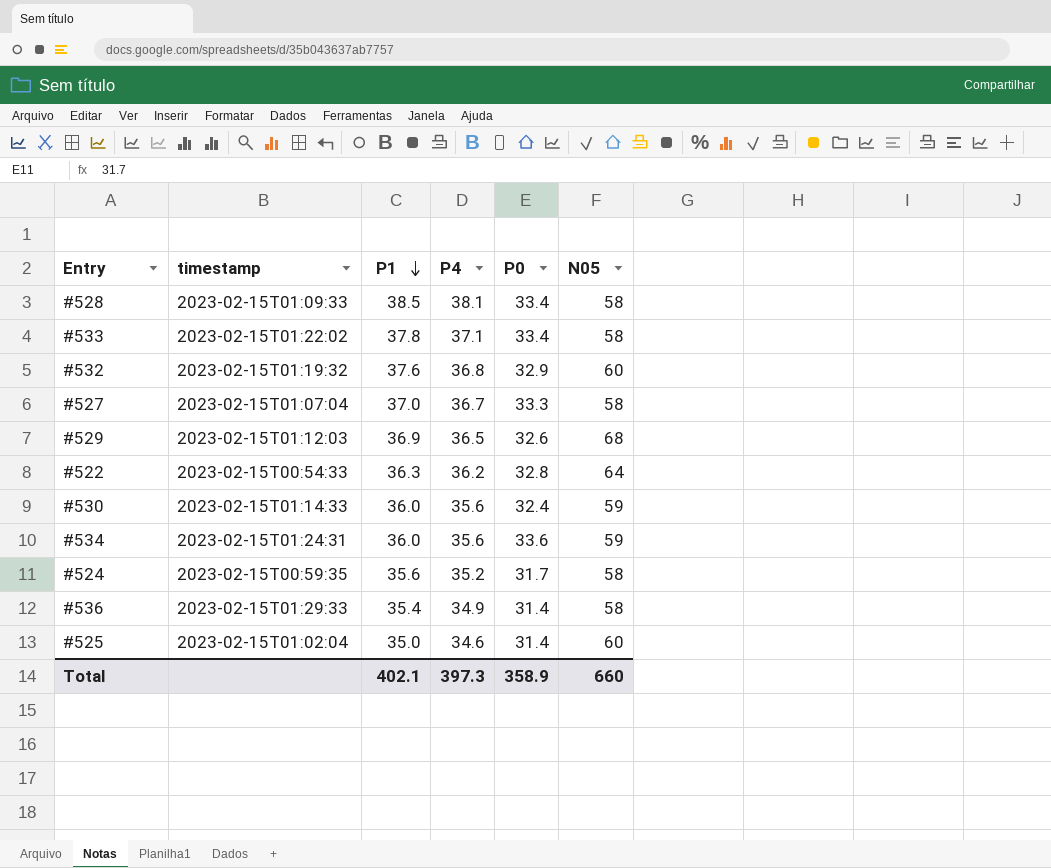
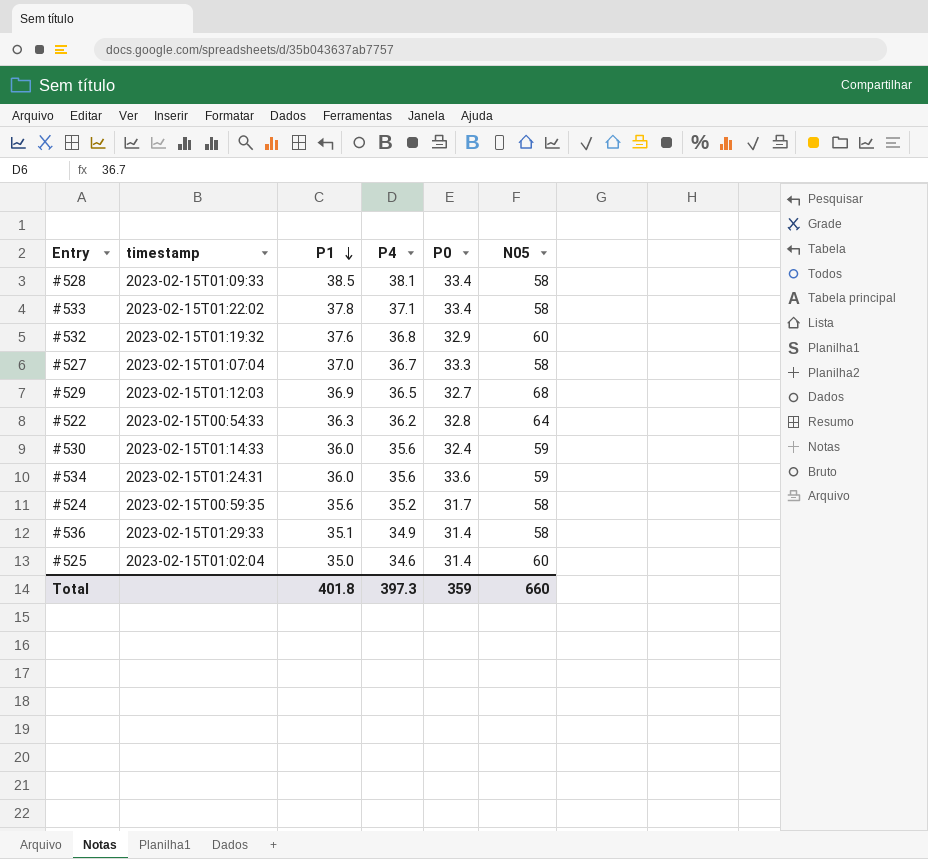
#529 | P0: 32.6 -> 32.7
#536 | P1: 35.4 -> 35.1
Total | P1: 402.1 -> 401.8
Total | P0: 358.9 -> 359

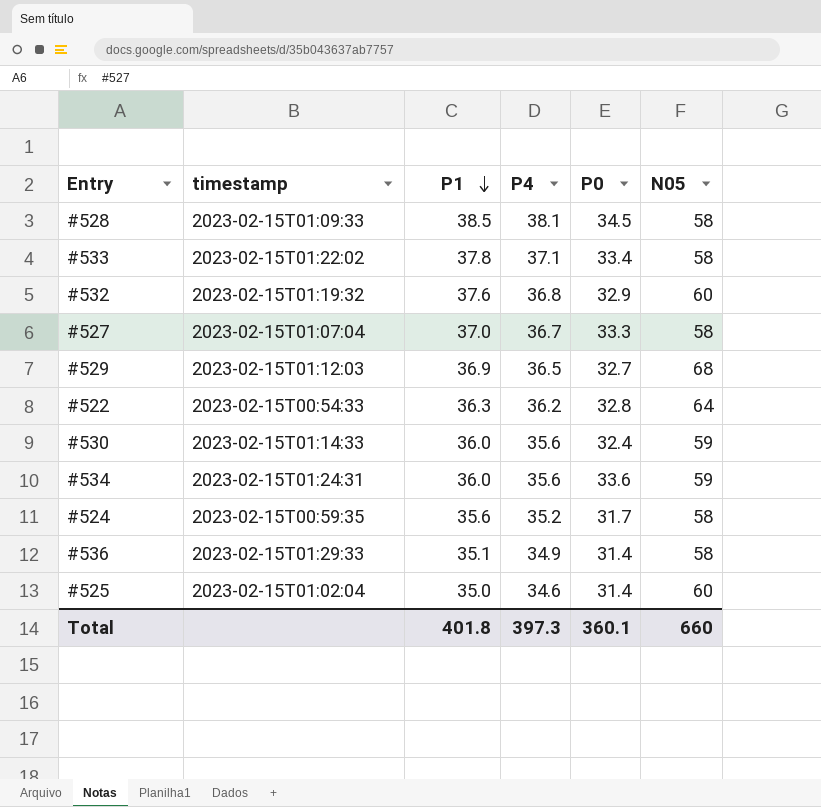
#528 | P0: 33.4 -> 34.5
Total | P0: 359 -> 360.1

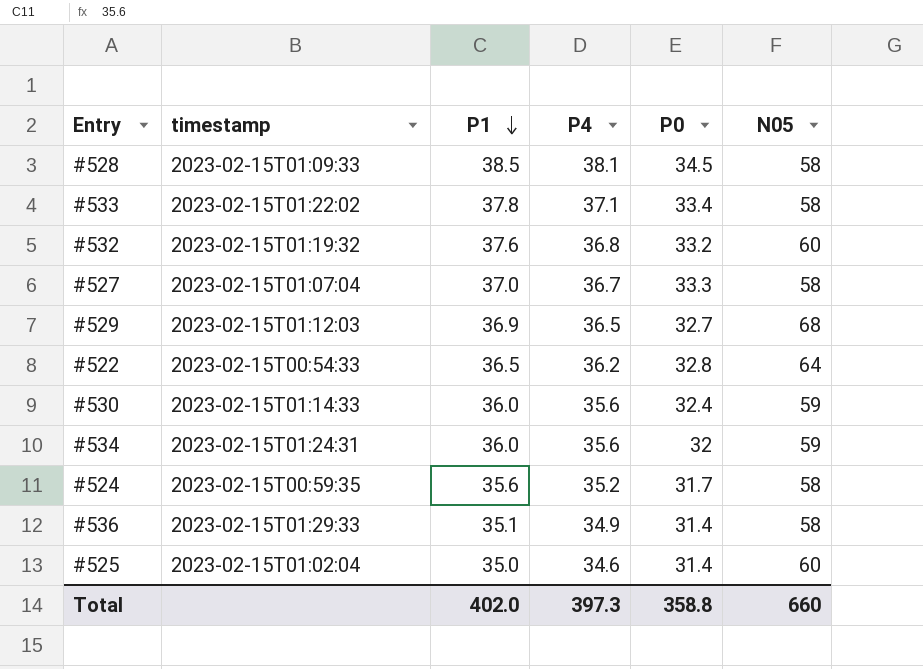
#532 | P0: 32.9 -> 33.2
#522 | P1: 36.3 -> 36.5
#534 | P0: 33.6 -> 32
Total | P1: 401.8 -> 402.0
Total | P0: 360.1 -> 358.8

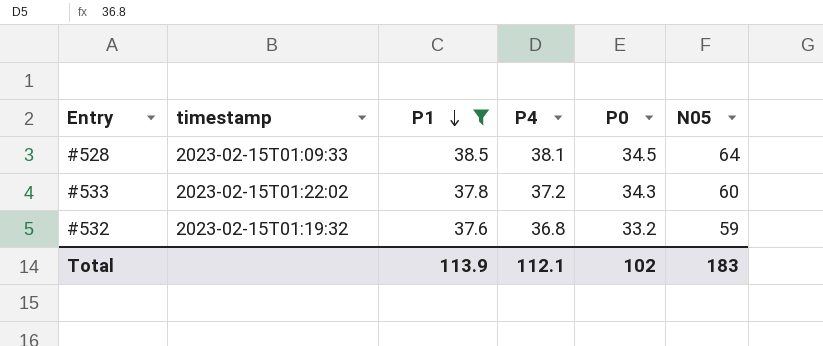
filter: none -> P1 >= 37.6
#528 | N05: 58 -> 64
#533 | P4: 37.1 -> 37.2
#533 | P0: 33.4 -> 34.3
#533 | N05: 58 -> 60
#532 | N05: 60 -> 59
Total | P1: 402.0 -> 113.9
Total | P4: 397.3 -> 112.1
Total | P0: 358.8 -> 102
Total | N05: 660 -> 183

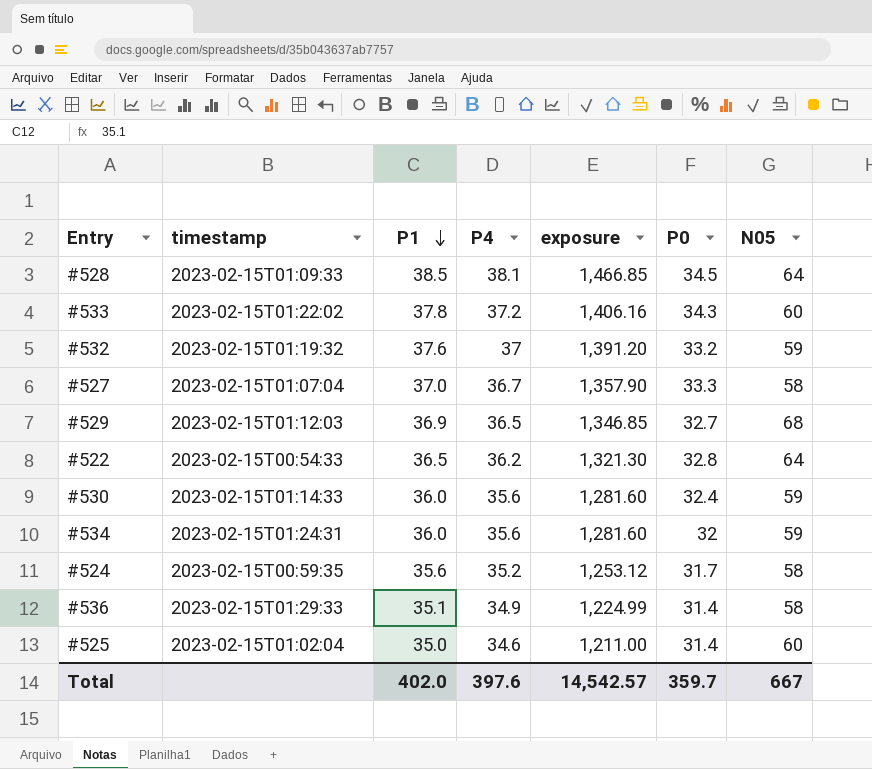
filter: P1 >= 37.6 -> none
column exposure | formula: none -> [P1] * [P4]
#532 | P4: 36.8 -> 37
Total | P1: 113.9 -> 402.0
Total | P4: 112.1 -> 397.6
Total | P0: 102 -> 359.7
Total | N05: 183 -> 667

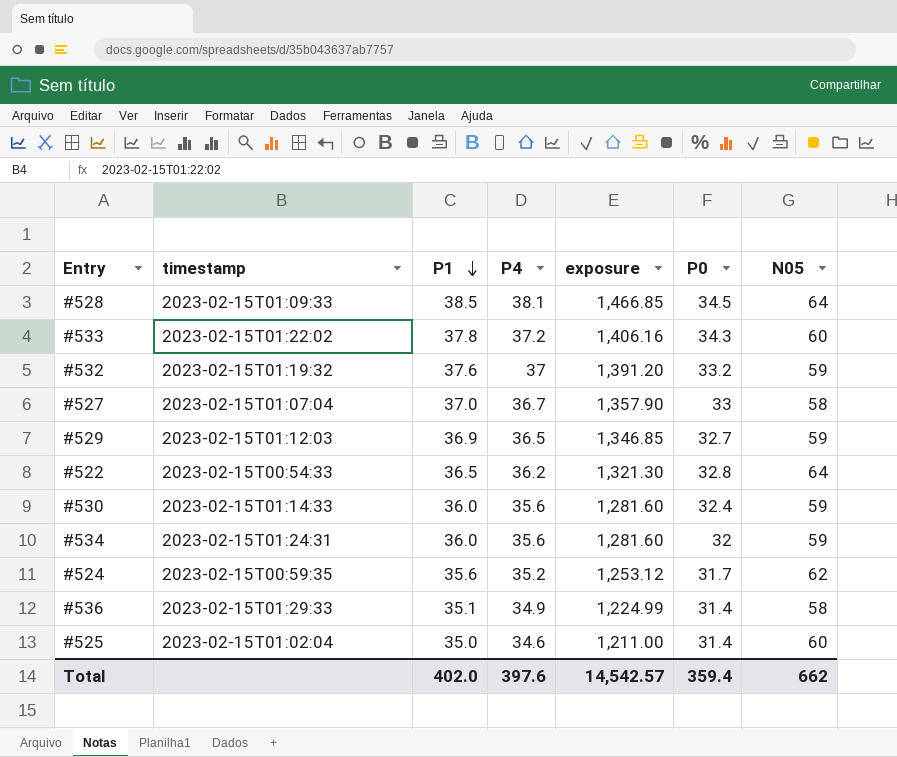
#527 | P0: 33.3 -> 33
#529 | N05: 68 -> 59
#524 | N05: 58 -> 62
Total | P0: 359.7 -> 359.4
Total | N05: 667 -> 662

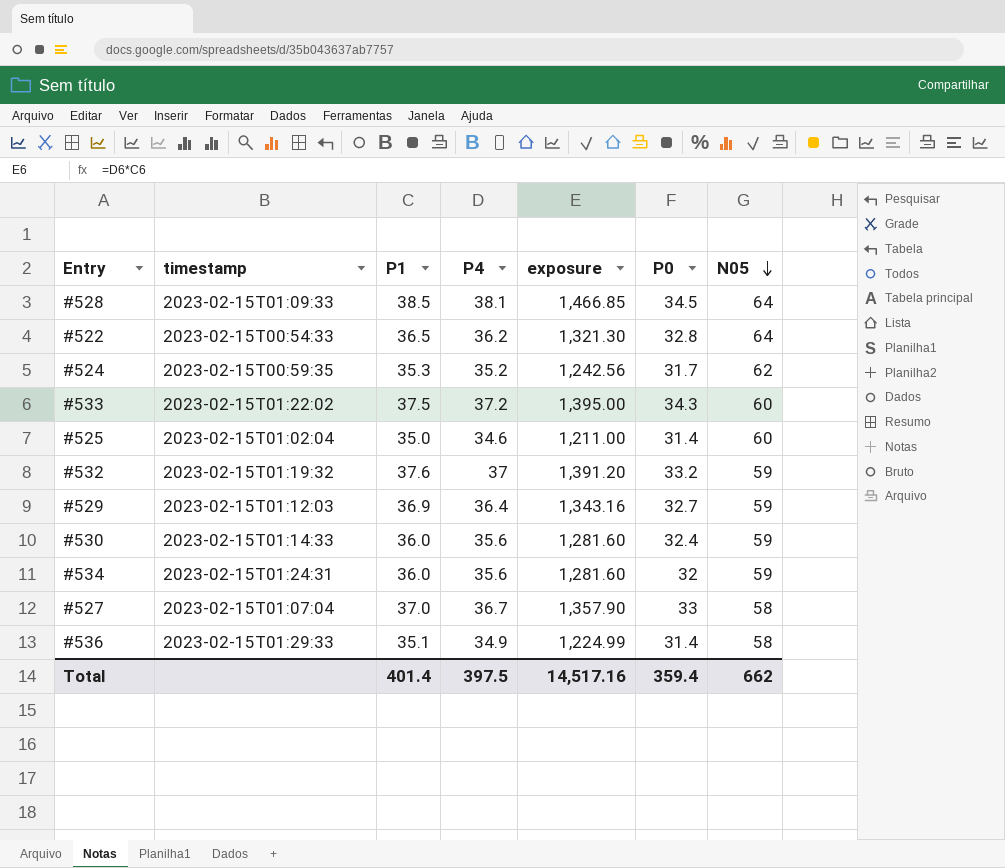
row order: P1 descending -> N05 descending
#524 | P1: 35.6 -> 35.3
#524 | exposure: 1,253.12 -> 1,242.56
#533 | P1: 37.8 -> 37.5
#533 | exposure: 1,406.16 -> 1,395.00
#529 | P4: 36.5 -> 36.4
#529 | exposure: 1,346.85 -> 1,343.16
Total | P1: 402.0 -> 401.4
Total | P4: 397.6 -> 397.5
Total | exposure: 14,542.57 -> 14,517.16

